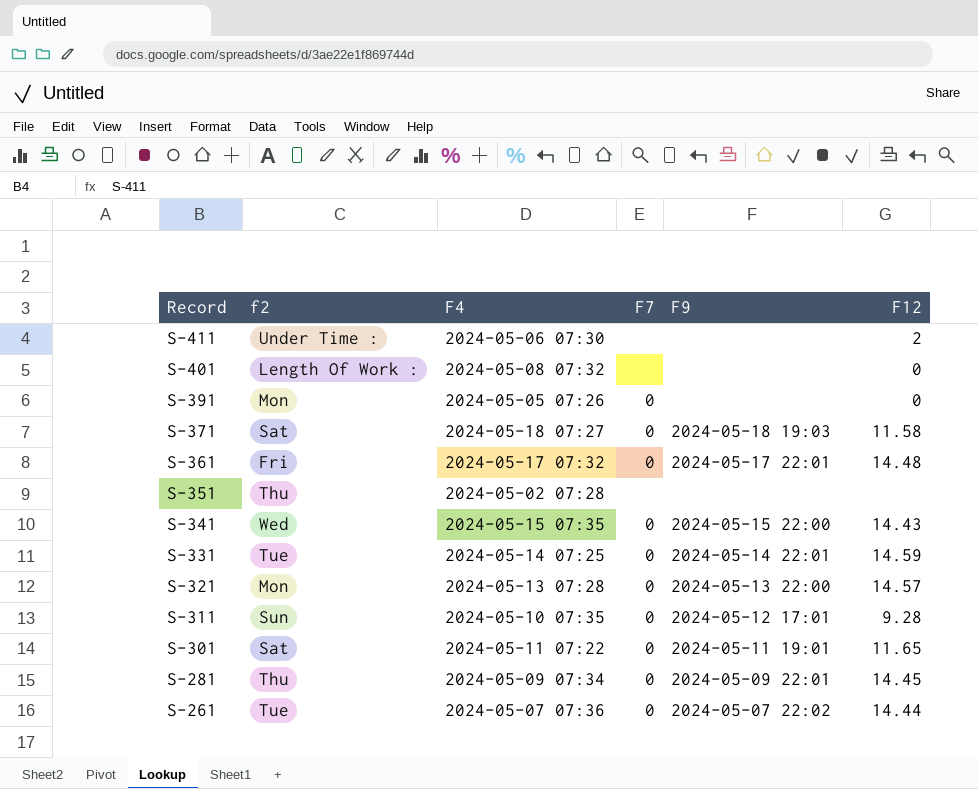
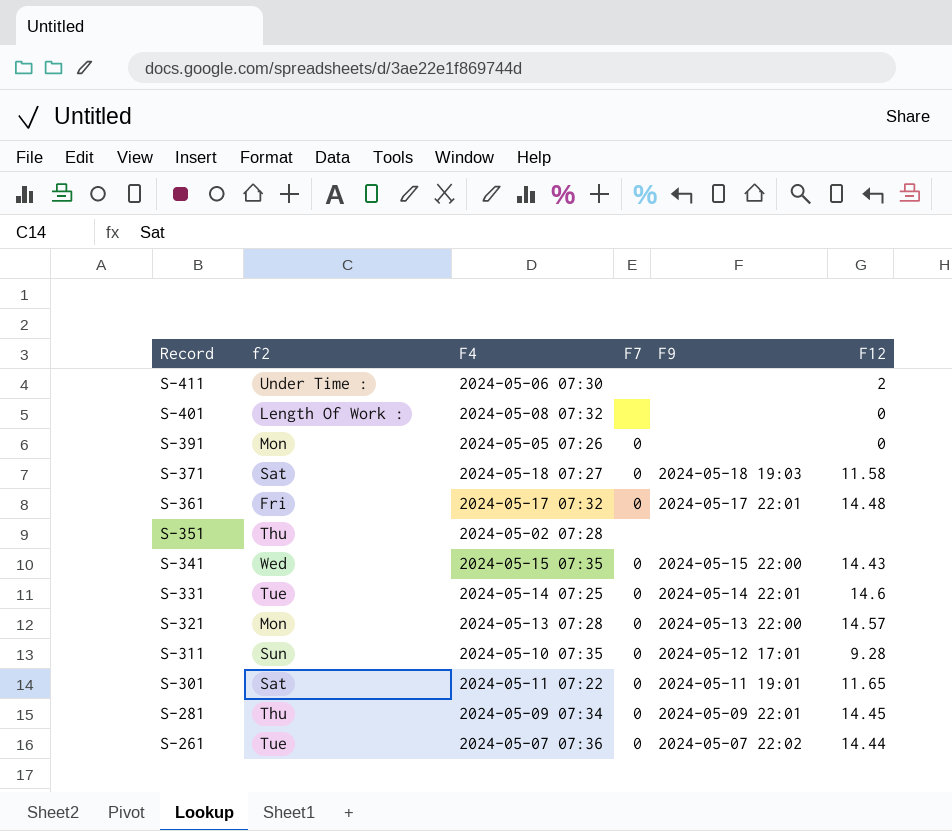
S-331 | F12: 14.59 -> 14.6

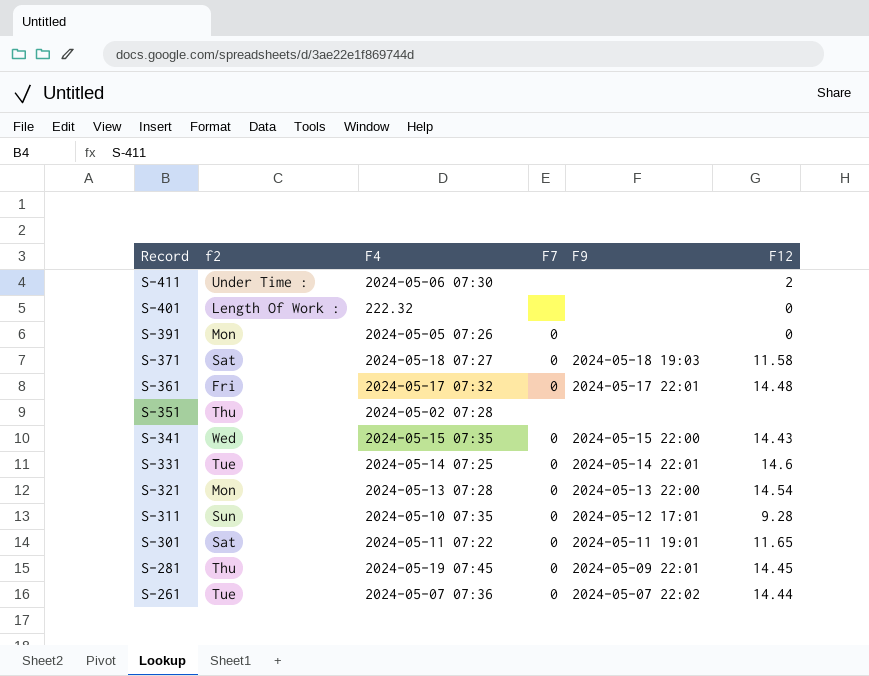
S-401 | F4: 2024-05-08 07:32 -> 222.32
S-321 | F12: 14.57 -> 14.54
S-281 | F4: 2024-05-09 07:34 -> 2024-05-19 07:45

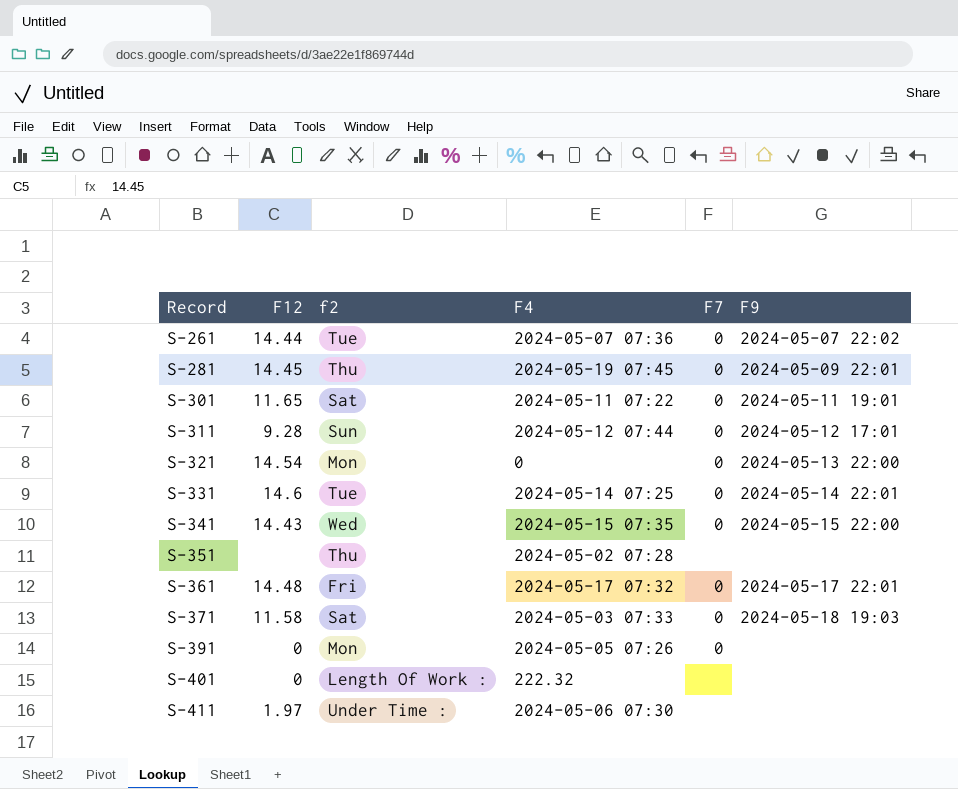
row order: Record descending -> Record ascending
column F12 | position: 6 -> 2
S-311 | F4: 2024-05-10 07:35 -> 2024-05-12 07:44
S-321 | F4: 2024-05-13 07:28 -> 0
S-371 | F4: 2024-05-18 07:27 -> 2024-05-03 07:33
S-411 | F12: 2 -> 1.97

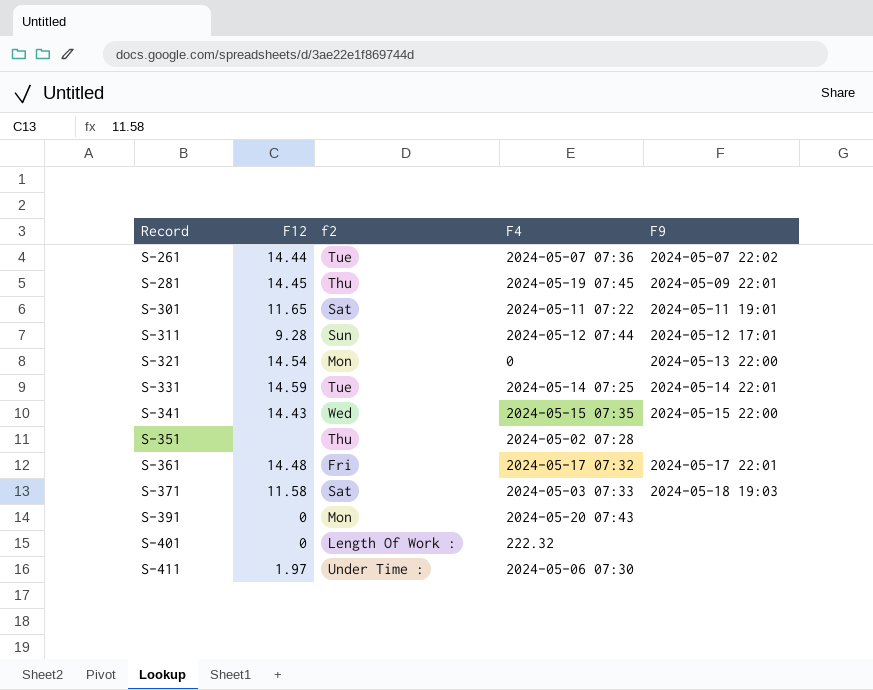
column F7 | position: 5 -> none
S-331 | F12: 14.6 -> 14.59
S-391 | F4: 2024-05-05 07:26 -> 2024-05-20 07:43

